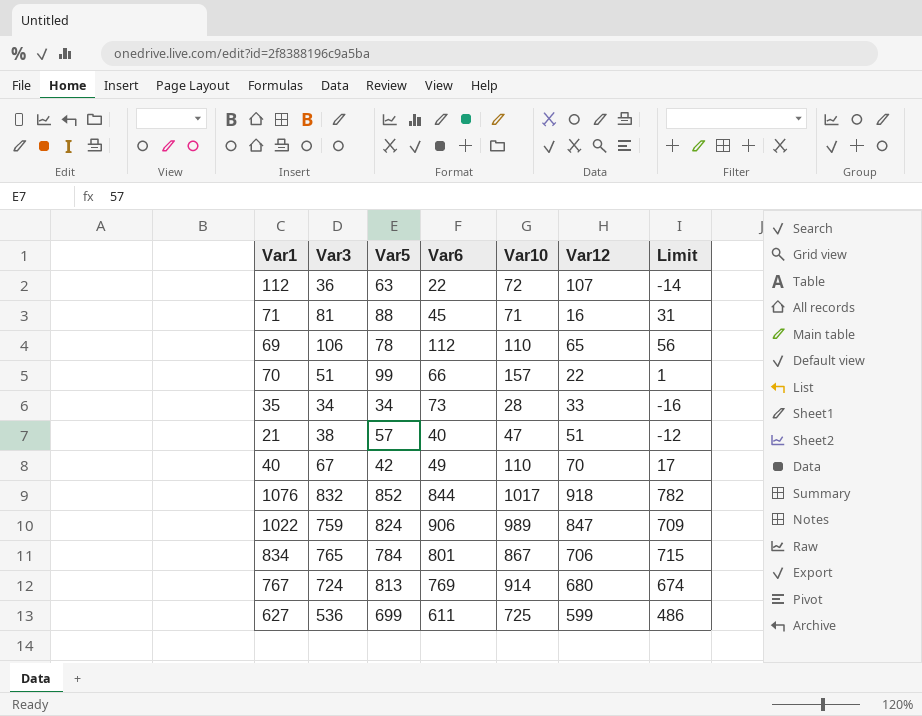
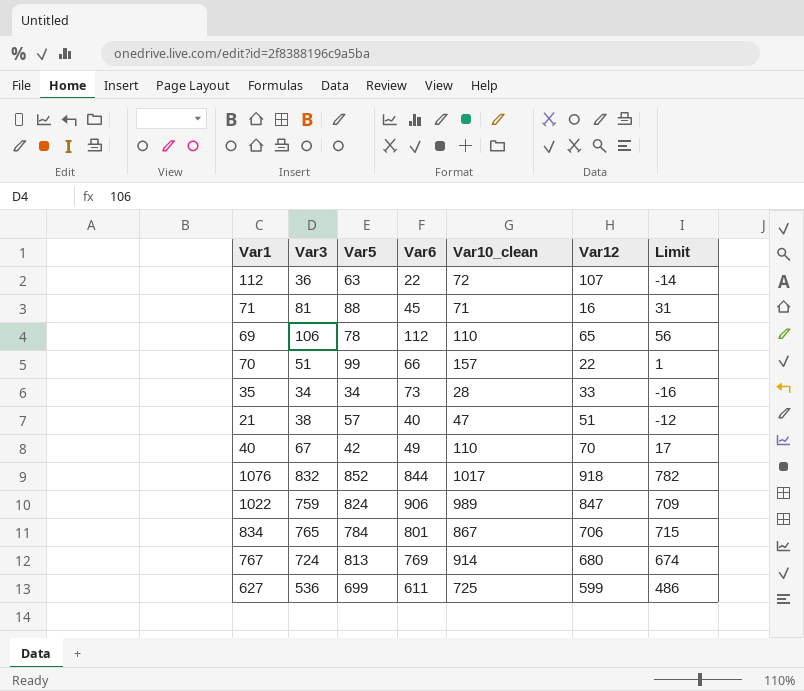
column name: Var10 -> Var10_clean

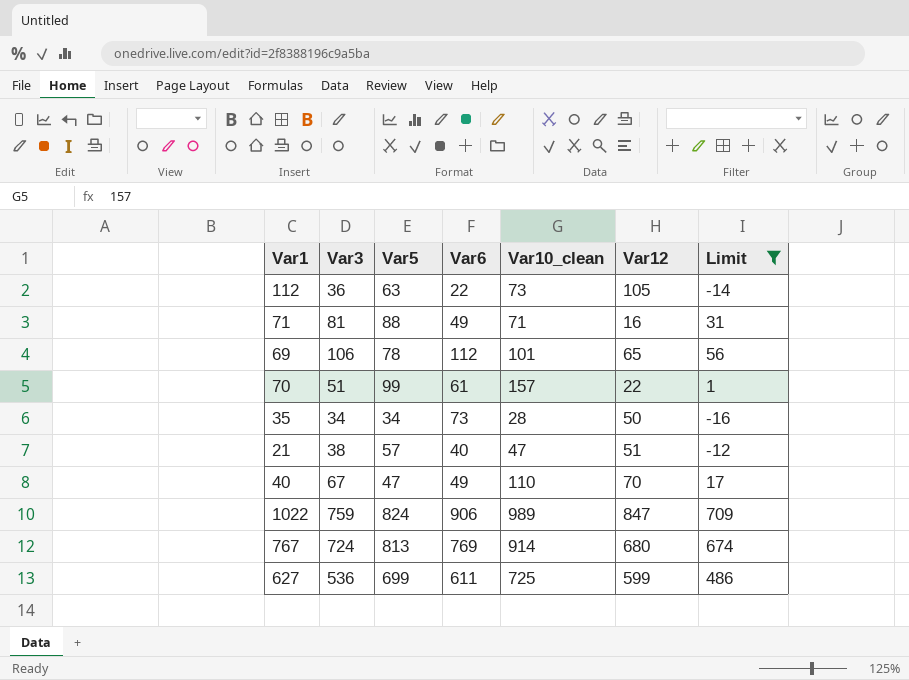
filter: none -> Limit <= 709
112 | Var10_clean: 72 -> 73
112 | Var12: 107 -> 105
71 | Var6: 45 -> 49
69 | Var10_clean: 110 -> 101
70 | Var6: 66 -> 61
35 | Var12: 33 -> 50
40 | Var5: 42 -> 47

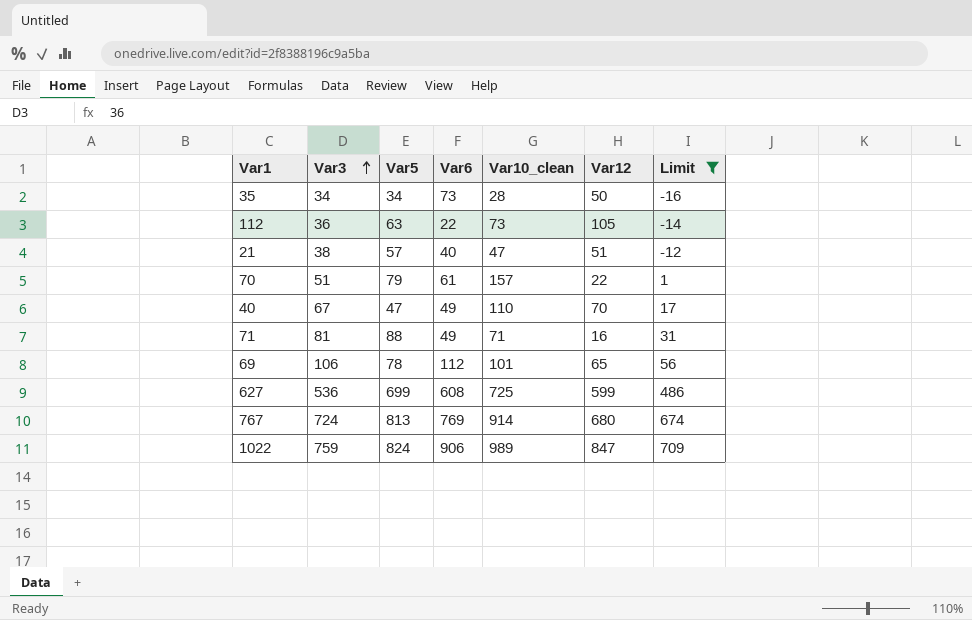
row order: none -> Var3 ascending
70 | Var5: 99 -> 79
627 | Var6: 611 -> 608

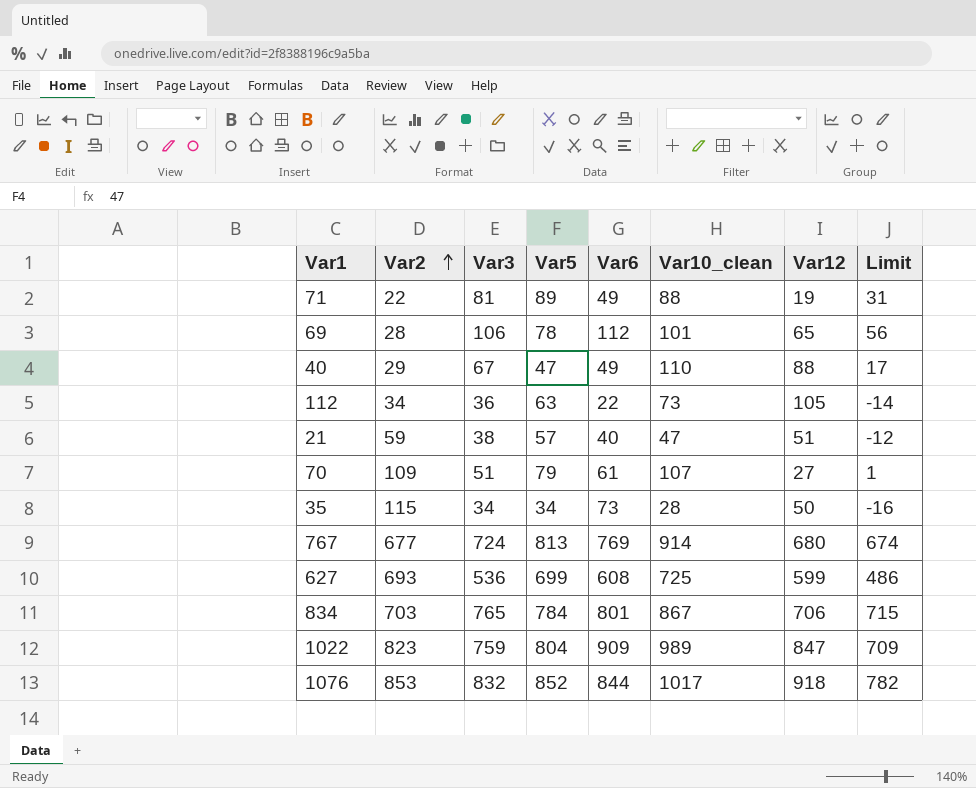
filter: Limit <= 709 -> none
row order: Var3 ascending -> Var2 ascending
column Var2 | position: none -> 2
71 | Var5: 88 -> 89
71 | Var10_clean: 71 -> 88
71 | Var12: 16 -> 19
40 | Var12: 70 -> 88
70 | Var10_clean: 157 -> 107
70 | Var12: 22 -> 27
1022 | Var5: 824 -> 804
1022 | Var6: 906 -> 909

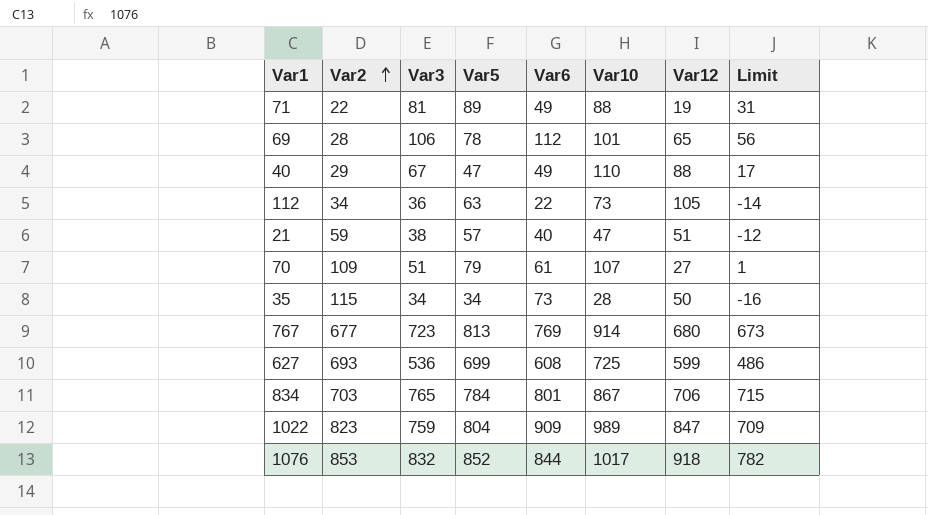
column name: Var10_clean -> Var10
767 | Var3: 724 -> 723
767 | Limit: 674 -> 673

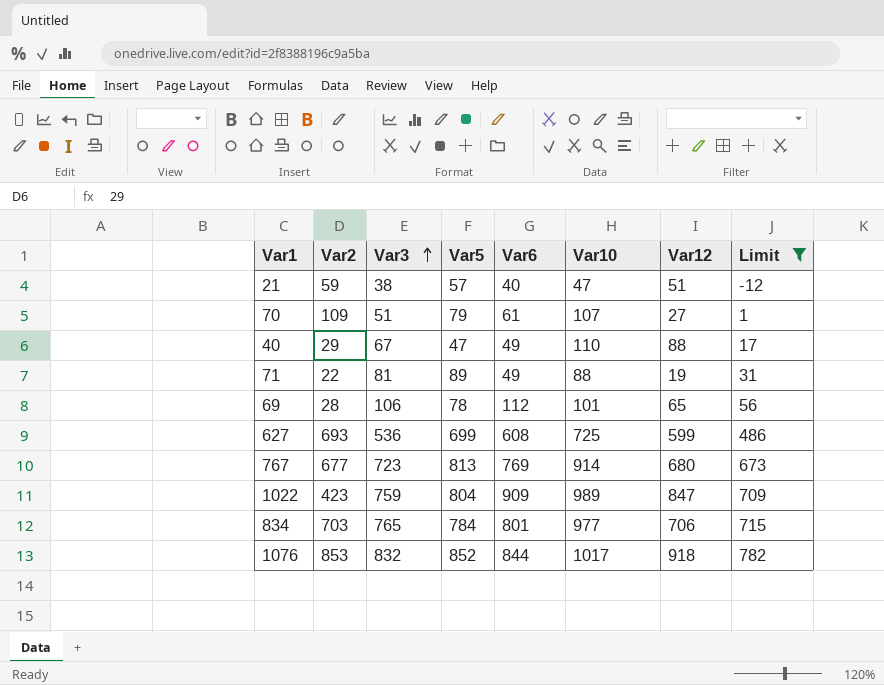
filter: none -> Limit >= -12
row order: Var2 ascending -> Var3 ascending
1022 | Var2: 823 -> 423
834 | Var10: 867 -> 977

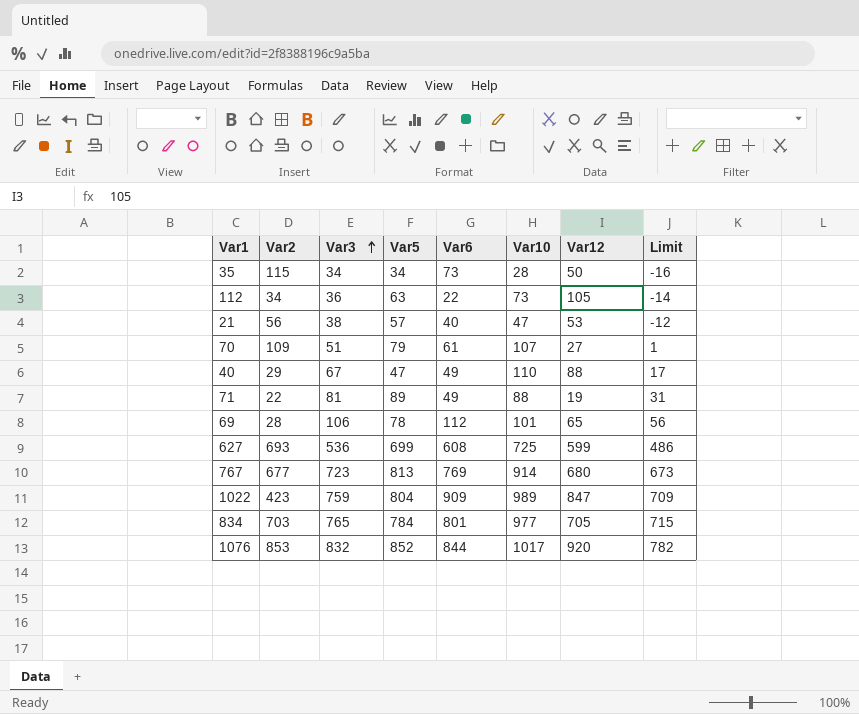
filter: Limit >= -12 -> none
21 | Var2: 59 -> 56
21 | Var12: 51 -> 53
834 | Var12: 706 -> 705
1076 | Var12: 918 -> 920

